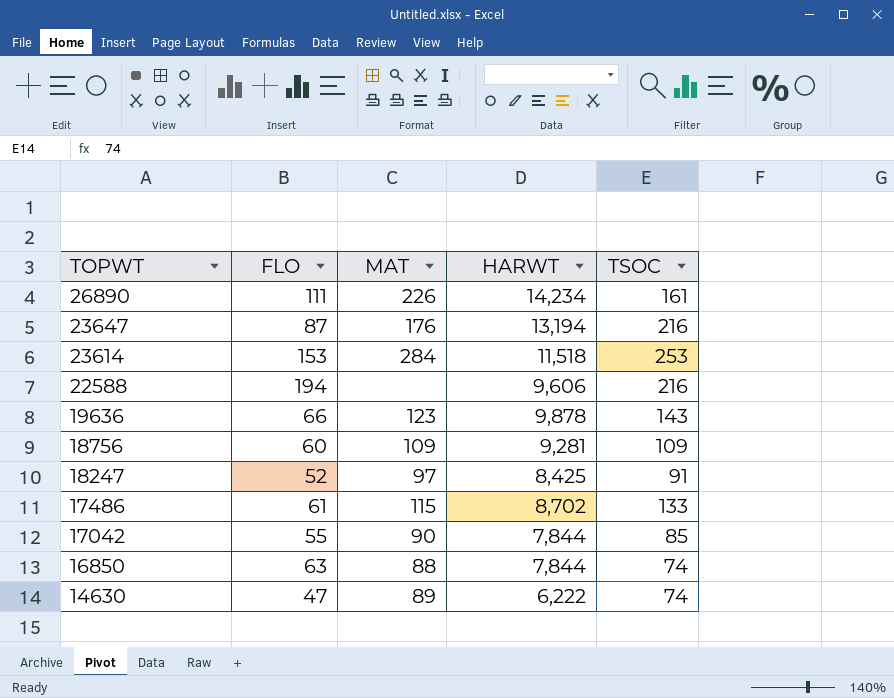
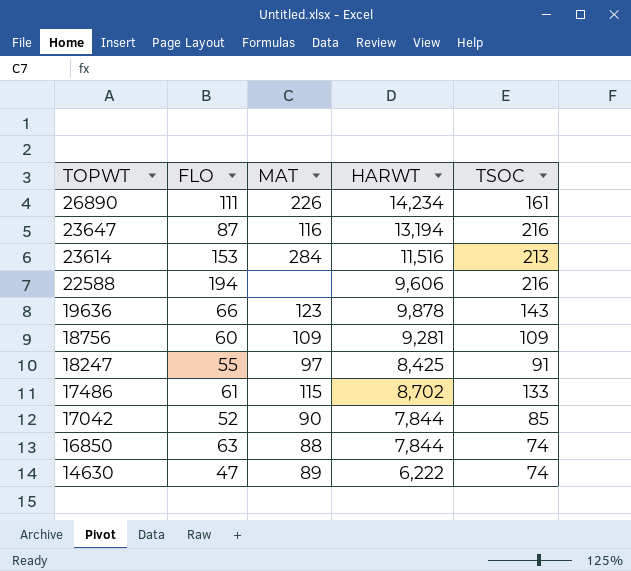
23647 | MAT: 176 -> 116
23614 | HARWT: 11,518 -> 11,516
23614 | TSOC: 253 -> 213
18247 | FLO: 52 -> 55
17042 | FLO: 55 -> 52

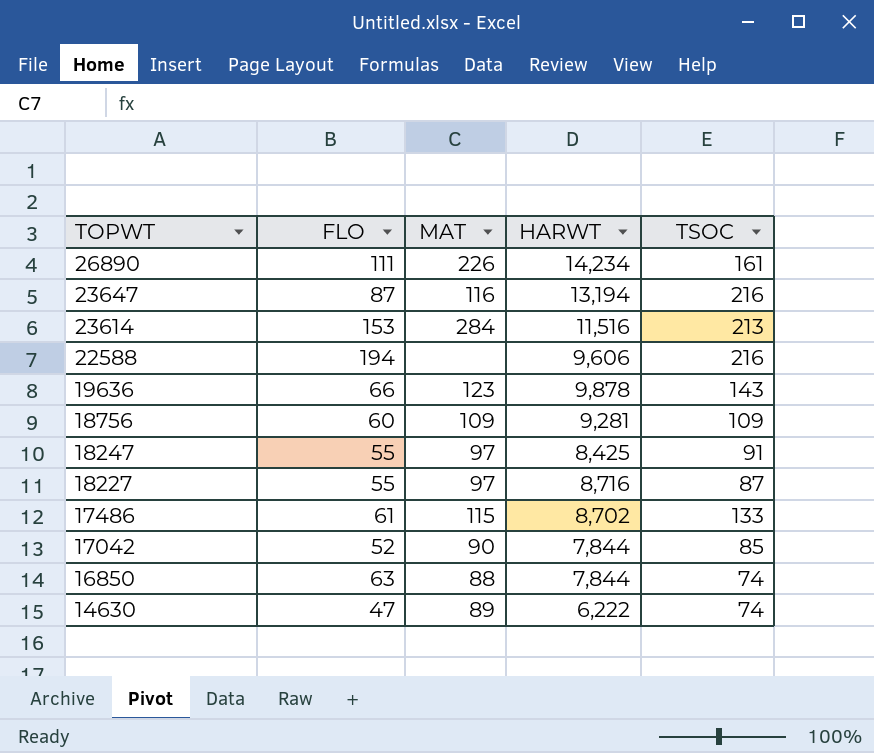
row 18227: none -> 55 | 97 | 8,716 | 87

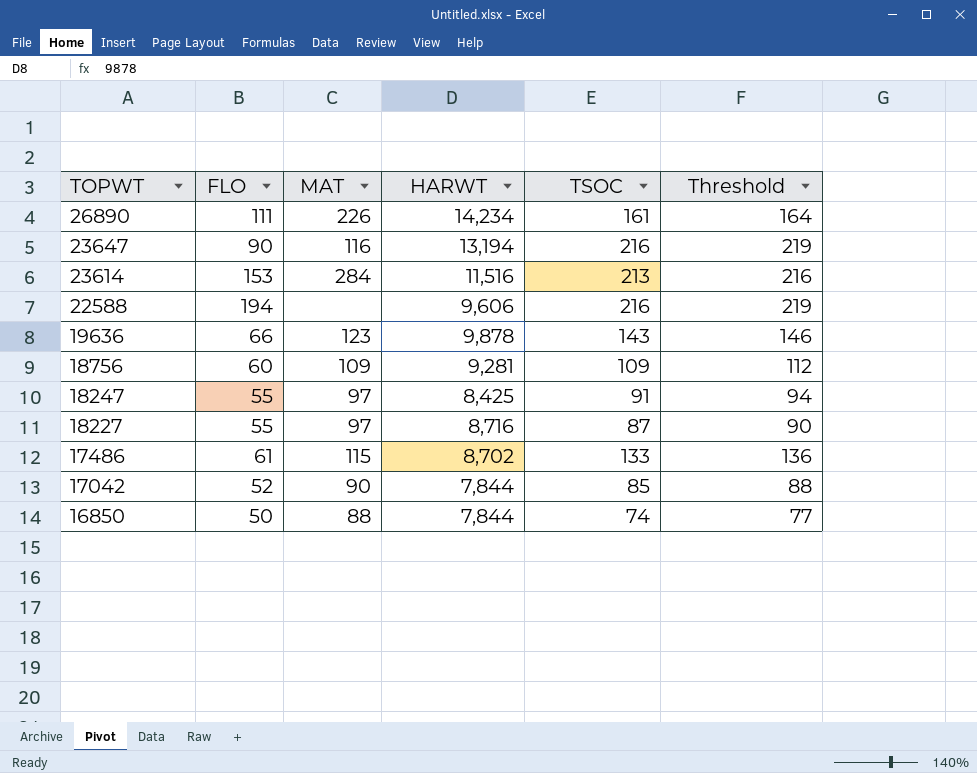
column Threshold | formula: none -> [TSOC] + 3
row 14630: 47 | 89 | 6,222 | 74 -> none
23647 | FLO: 87 -> 90
16850 | FLO: 63 -> 50

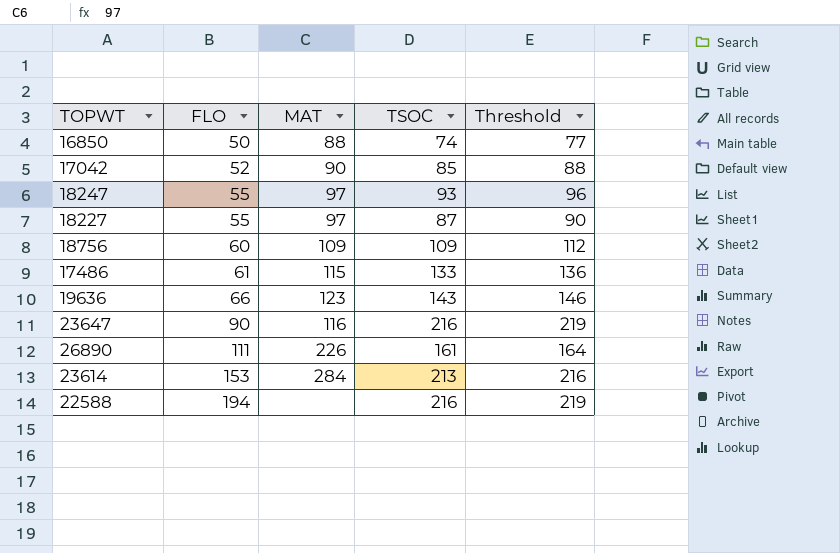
row order: TOPWT descending -> FLO ascending
column HARWT | position: 4 -> none
18247 | TSOC: 91 -> 93
18247 | Threshold: 94 -> 96

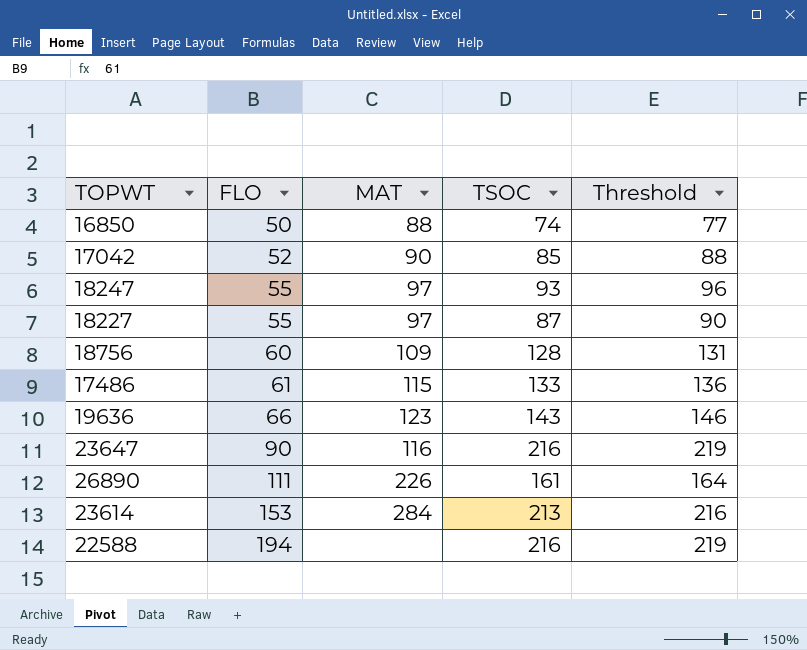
18756 | TSOC: 109 -> 128
18756 | Threshold: 112 -> 131

